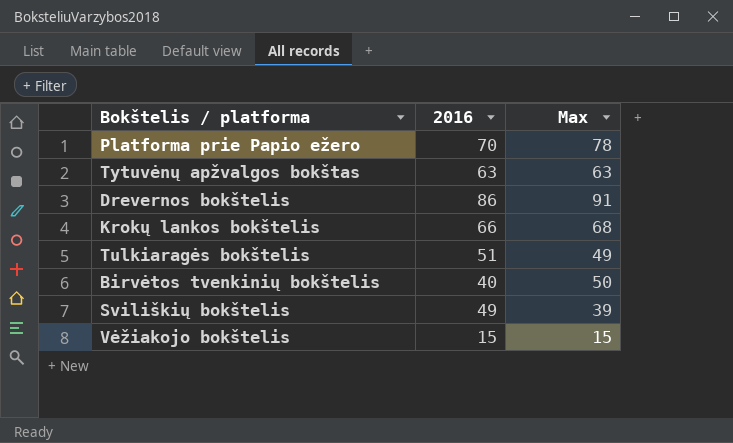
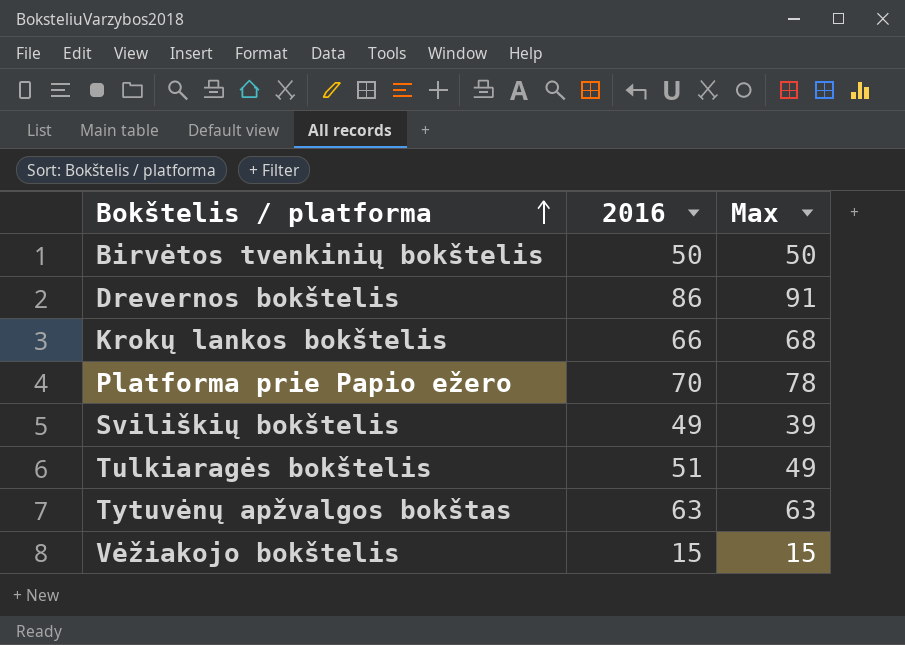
row order: none -> Bokštelis / platforma ascending
Birvėtos tvenkinių bokštelis | 2016: 40 -> 50

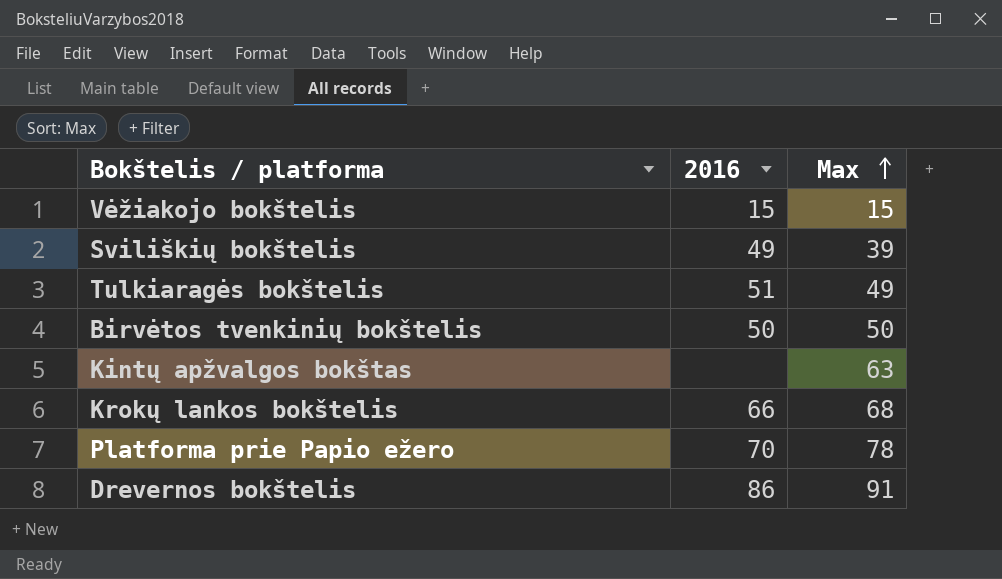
row order: Bokštelis / platforma ascending -> Max ascending
row Tytuvėnų apžvalgos bokštas: 63 | 63 -> none
row Kintų apžvalgos bokštas: none -> none | 63

